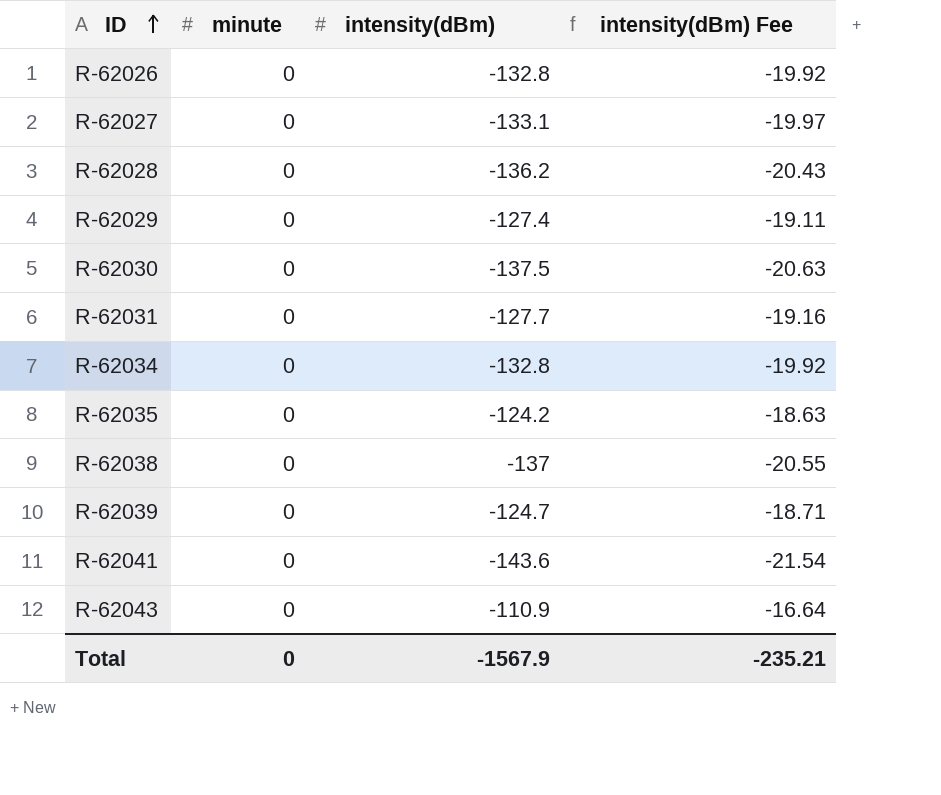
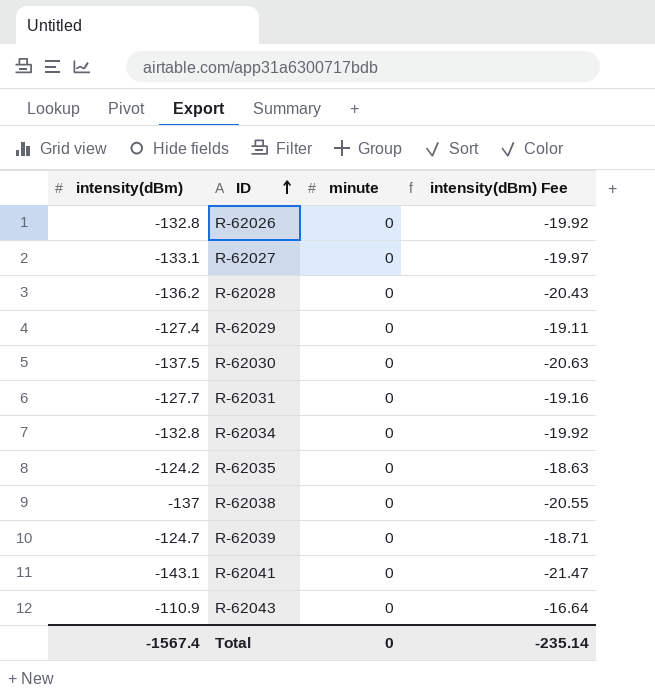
column intensity(dBm) | position: 3 -> 1
R-62041 | intensity(dBm): -143.6 -> -143.1
R-62041 | intensity(dBm) Fee: -21.54 -> -21.47
Total | intensity(dBm): -1567.9 -> -1567.4
Total | intensity(dBm) Fee: -235.21 -> -235.14

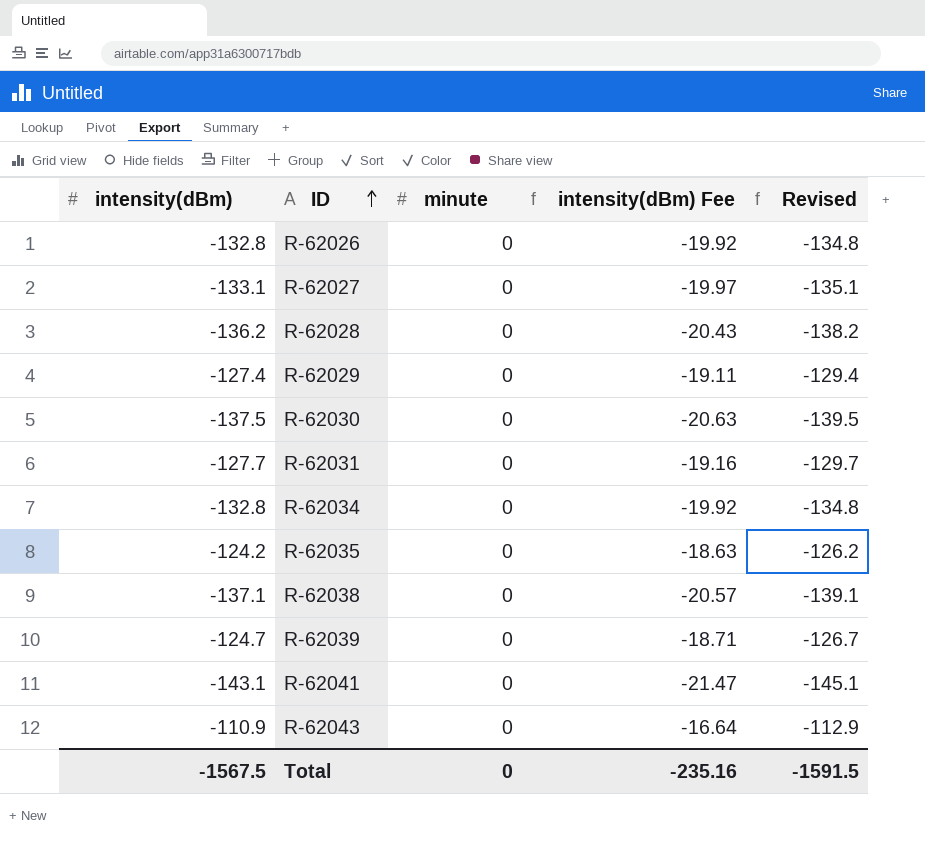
column Revised | formula: none -> [intensity(dBm)] - 2
R-62038 | intensity(dBm): -137 -> -137.1
R-62038 | intensity(dBm) Fee: -20.55 -> -20.57
Total | intensity(dBm): -1567.4 -> -1567.5
Total | intensity(dBm) Fee: -235.14 -> -235.16

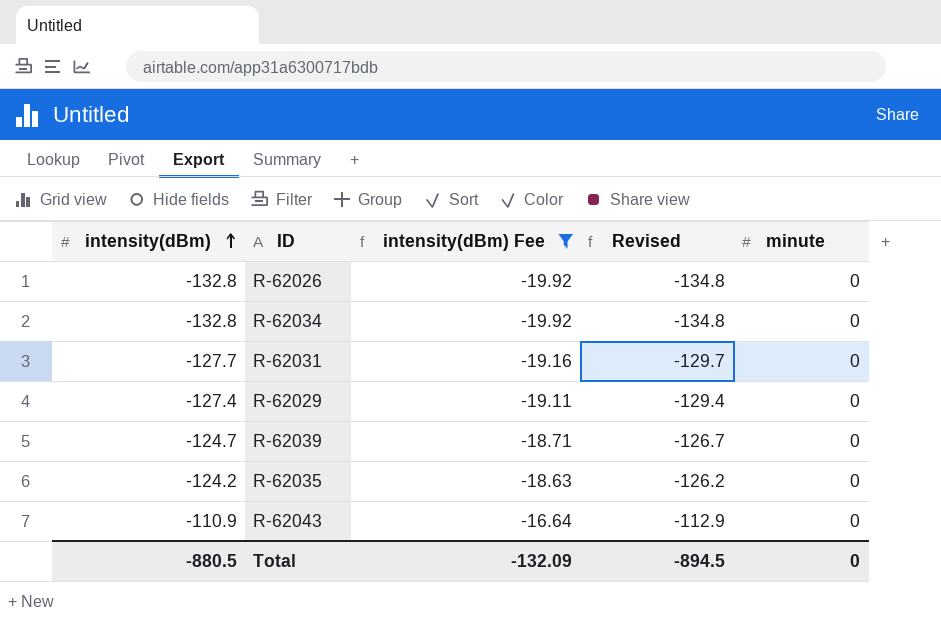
filter: none -> intensity(dBm) Fee >= -19.92
row order: ID ascending -> intensity(dBm) ascending
column minute | position: 3 -> 5
Total | intensity(dBm): -1567.5 -> -880.5
Total | intensity(dBm) Fee: -235.16 -> -132.09
Total | Revised: -1591.5 -> -894.5

